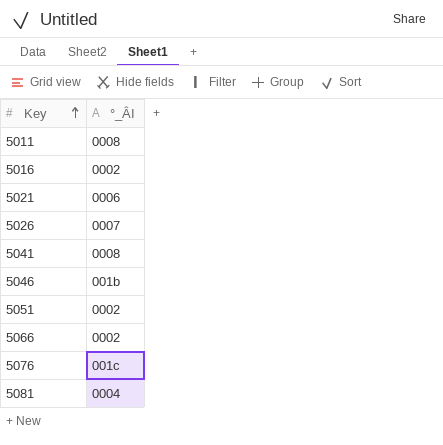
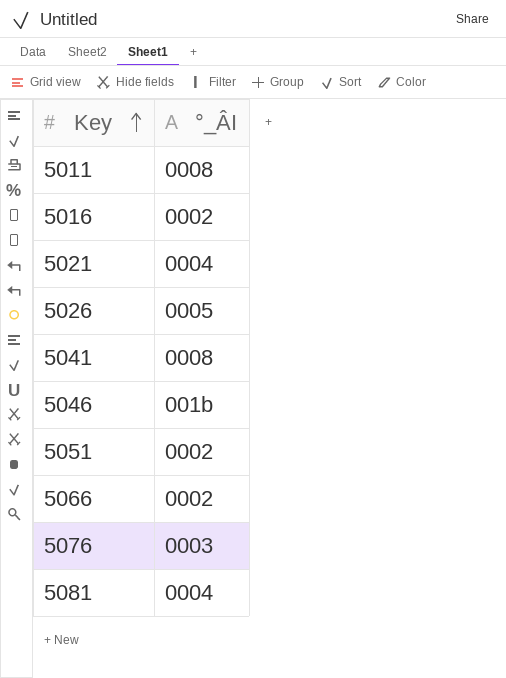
5021 | °_ÂI: 0006 -> 0004
5026 | °_ÂI: 0007 -> 0005
5076 | °_ÂI: 001c -> 0003

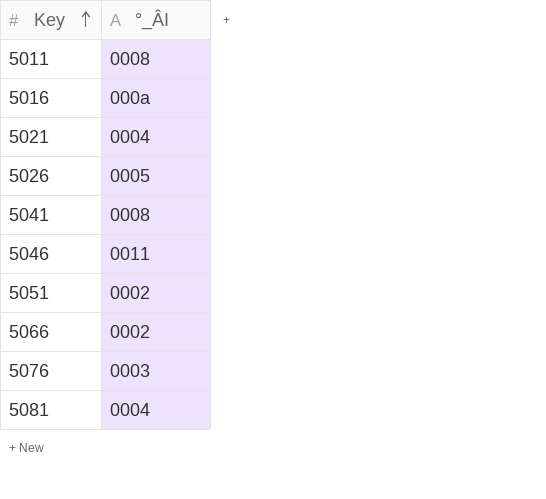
5016 | °_ÂI: 0002 -> 000a
5046 | °_ÂI: 001b -> 0011

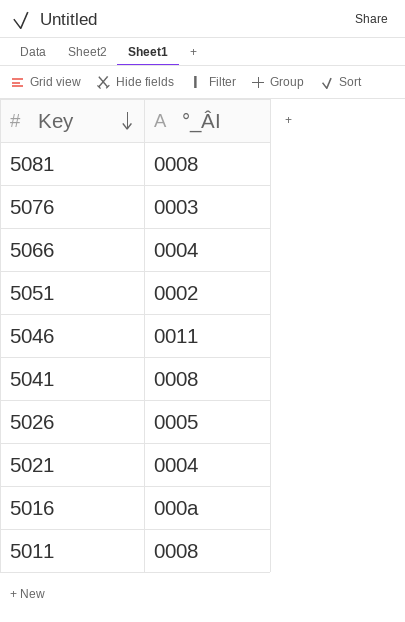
row order: Key ascending -> Key descending
5081 | °_ÂI: 0004 -> 0008
5066 | °_ÂI: 0002 -> 0004

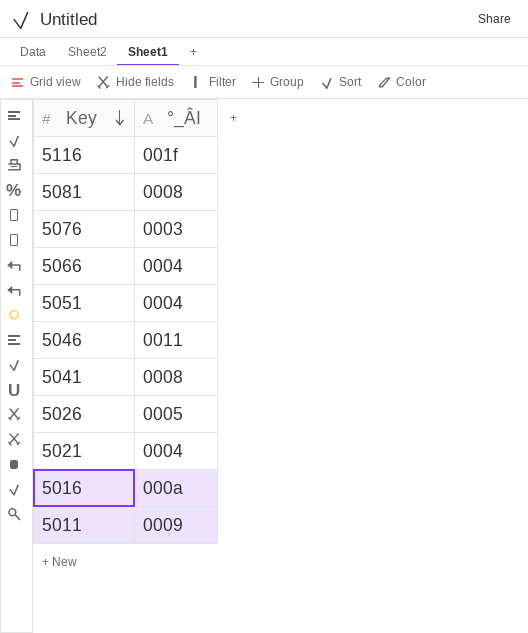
row 5116: none -> 001f
5051 | °_ÂI: 0002 -> 0004
5011 | °_ÂI: 0008 -> 0009

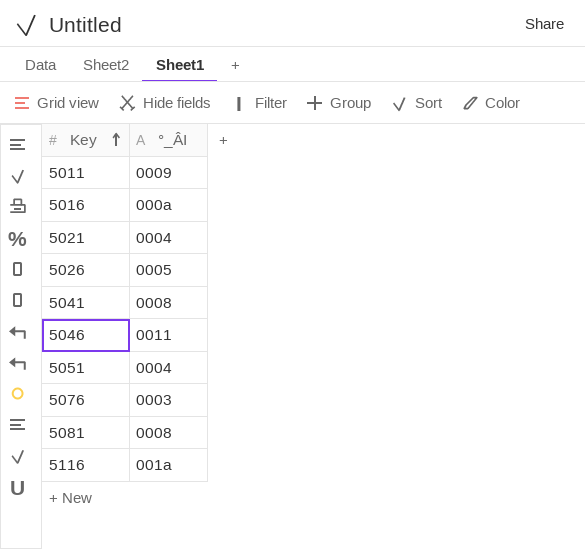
row order: Key descending -> Key ascending
row 5066: 0004 -> none
5116 | °_ÂI: 001f -> 001a

